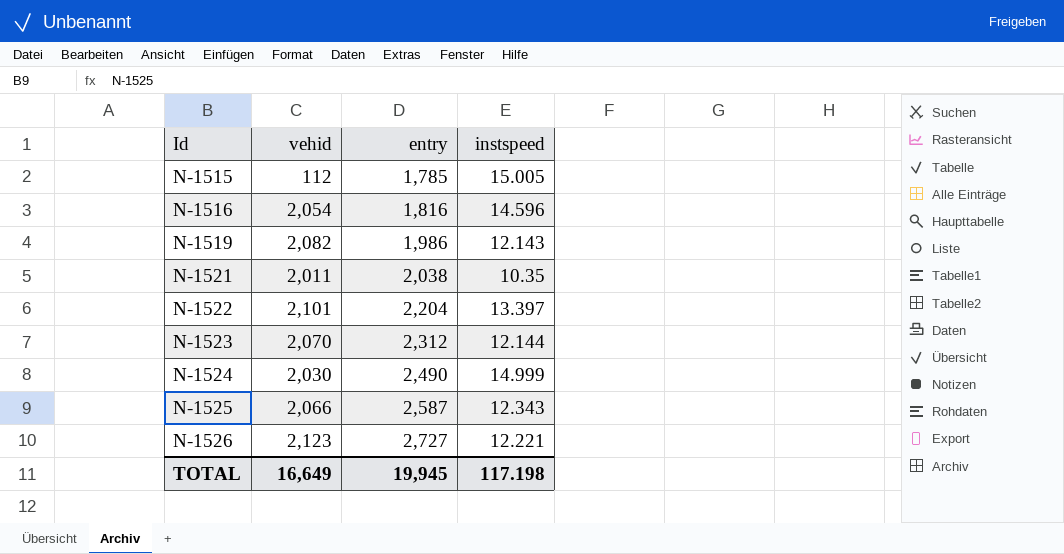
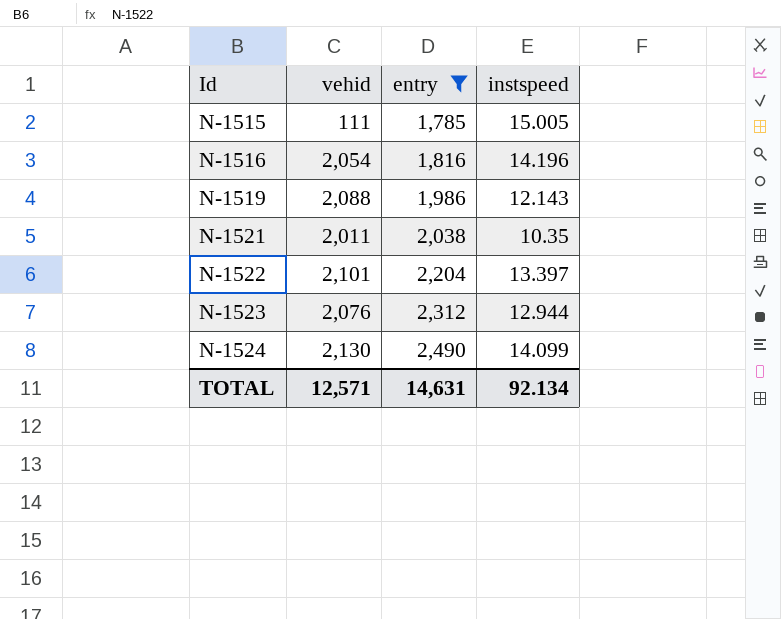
filter: none -> entry <= 2,490
N-1515 | vehid: 112 -> 111
N-1516 | instspeed: 14.596 -> 14.196
N-1519 | vehid: 2,082 -> 2,088
N-1523 | vehid: 2,070 -> 2,076
N-1523 | instspeed: 12.144 -> 12.944
N-1524 | vehid: 2,030 -> 2,130
N-1524 | instspeed: 14.999 -> 14.099
TOTAL | vehid: 16,649 -> 12,571
TOTAL | entry: 19,945 -> 14,631
TOTAL | instspeed: 117.198 -> 92.134

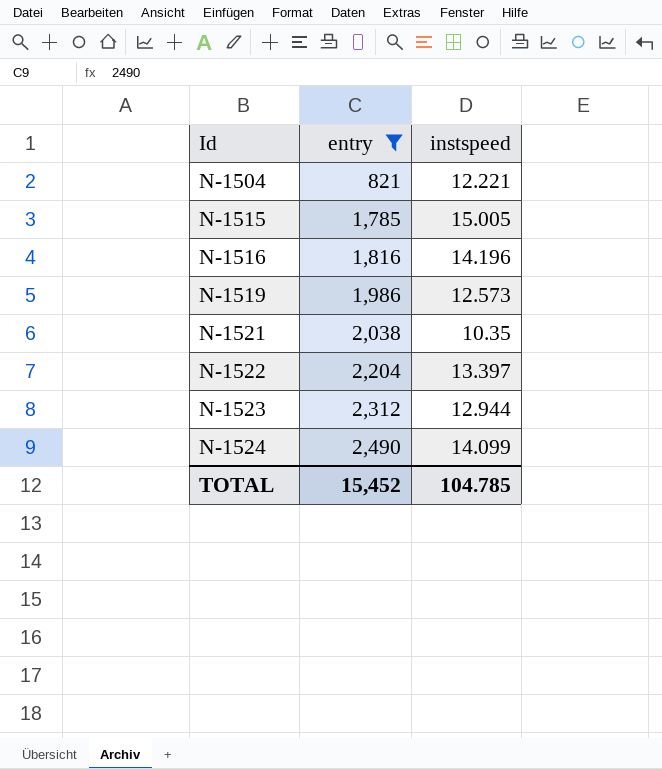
column vehid | position: 2 -> none
row N-1504: none -> 821 | 12.221
N-1519 | instspeed: 12.143 -> 12.573
TOTAL | entry: 14,631 -> 15,452
TOTAL | instspeed: 92.134 -> 104.785

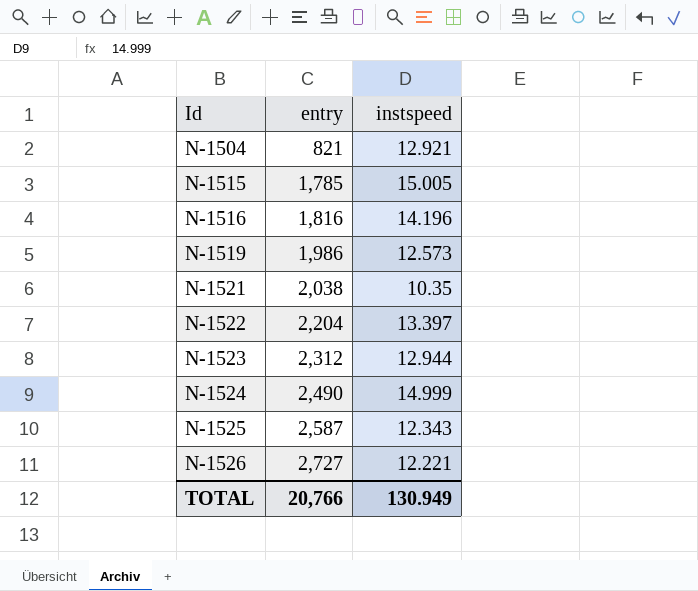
filter: entry <= 2,490 -> none
N-1504 | instspeed: 12.221 -> 12.921
N-1524 | instspeed: 14.099 -> 14.999
TOTAL | entry: 15,452 -> 20,766
TOTAL | instspeed: 104.785 -> 130.949

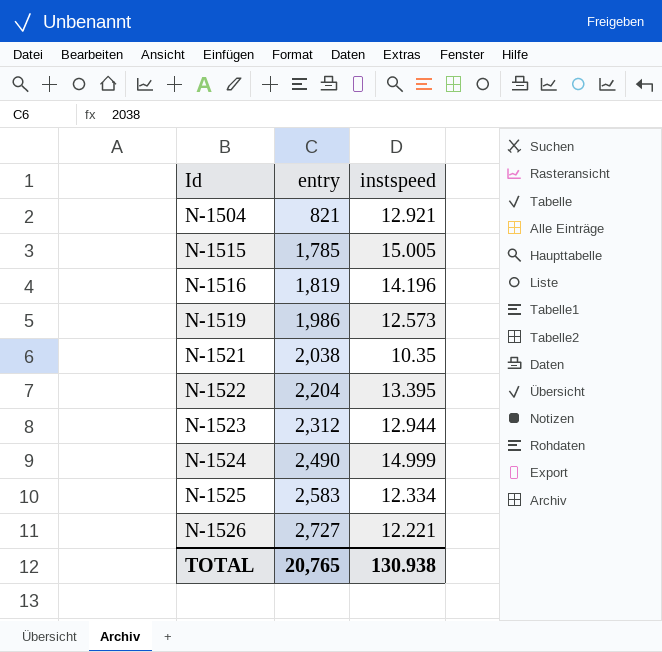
N-1516 | entry: 1,816 -> 1,819
N-1522 | instspeed: 13.397 -> 13.395
N-1525 | entry: 2,587 -> 2,583
N-1525 | instspeed: 12.343 -> 12.334
TOTAL | entry: 20,766 -> 20,765
TOTAL | instspeed: 130.949 -> 130.938

